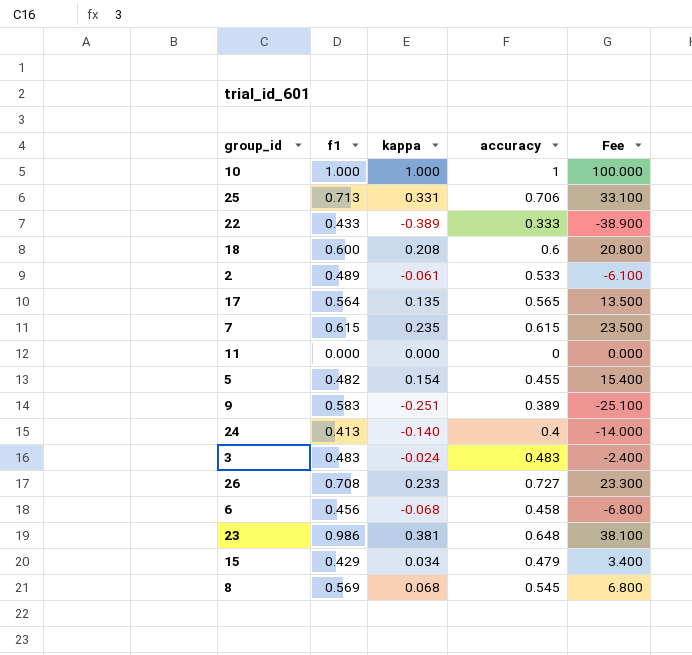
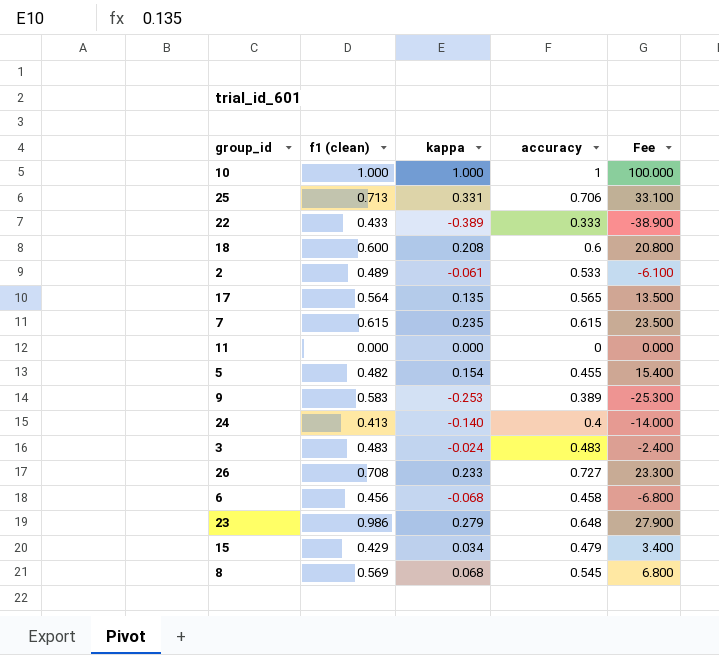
column name: f1 -> f1 (clean)
9 | kappa: -0.251 -> -0.253
9 | Fee: -25.100 -> -25.300
23 | kappa: 0.381 -> 0.279
23 | Fee: 38.100 -> 27.900

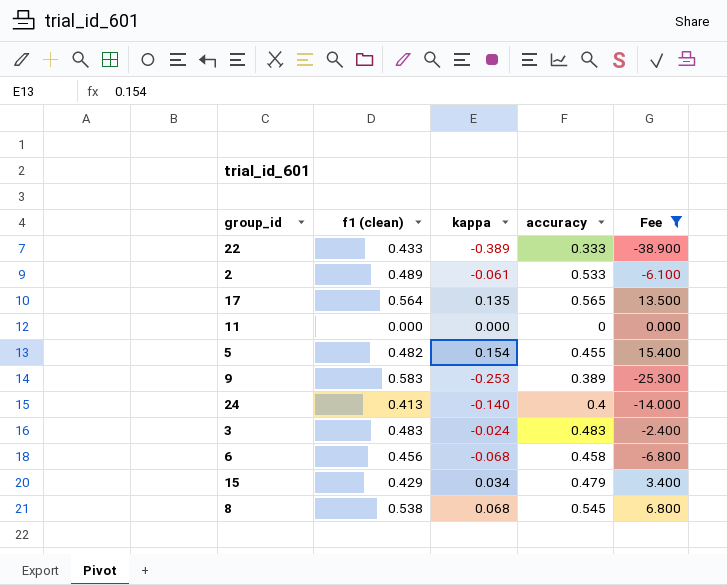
filter: none -> Fee <= 15.400
8 | f1 (clean): 0.569 -> 0.538

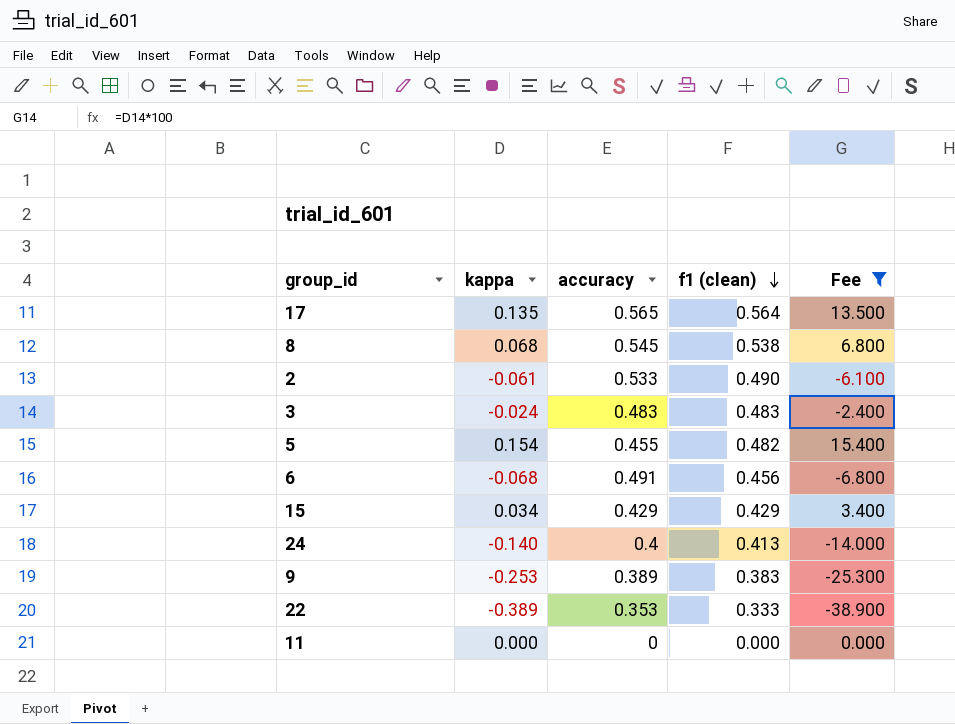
row order: none -> f1 (clean) descending
column f1 (clean) | position: 2 -> 4
2 | f1 (clean): 0.489 -> 0.490
6 | accuracy: 0.458 -> 0.491
15 | accuracy: 0.479 -> 0.429
9 | f1 (clean): 0.583 -> 0.383
22 | accuracy: 0.333 -> 0.353
22 | f1 (clean): 0.433 -> 0.333

